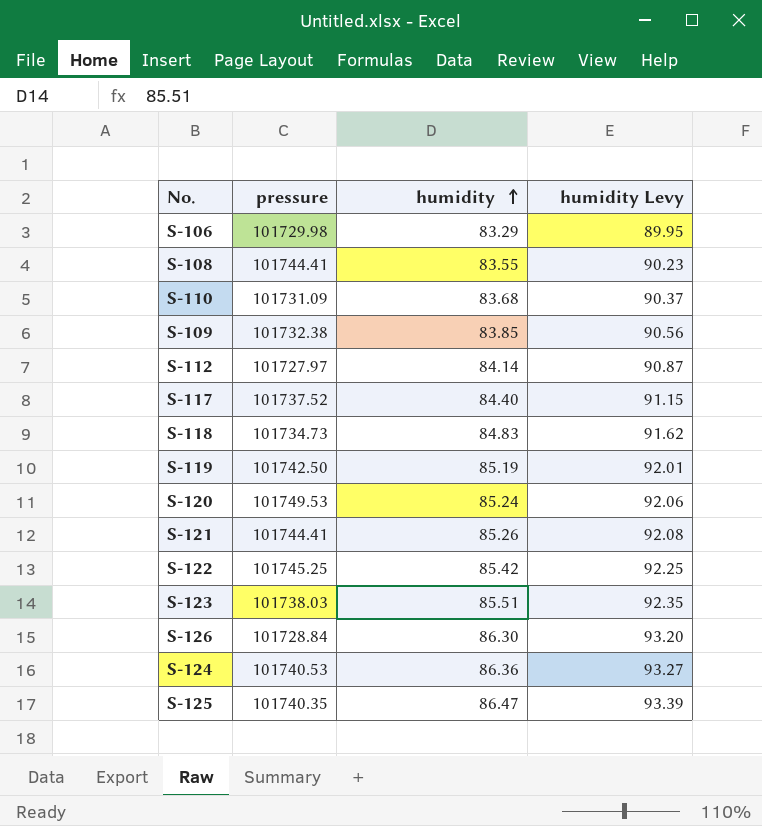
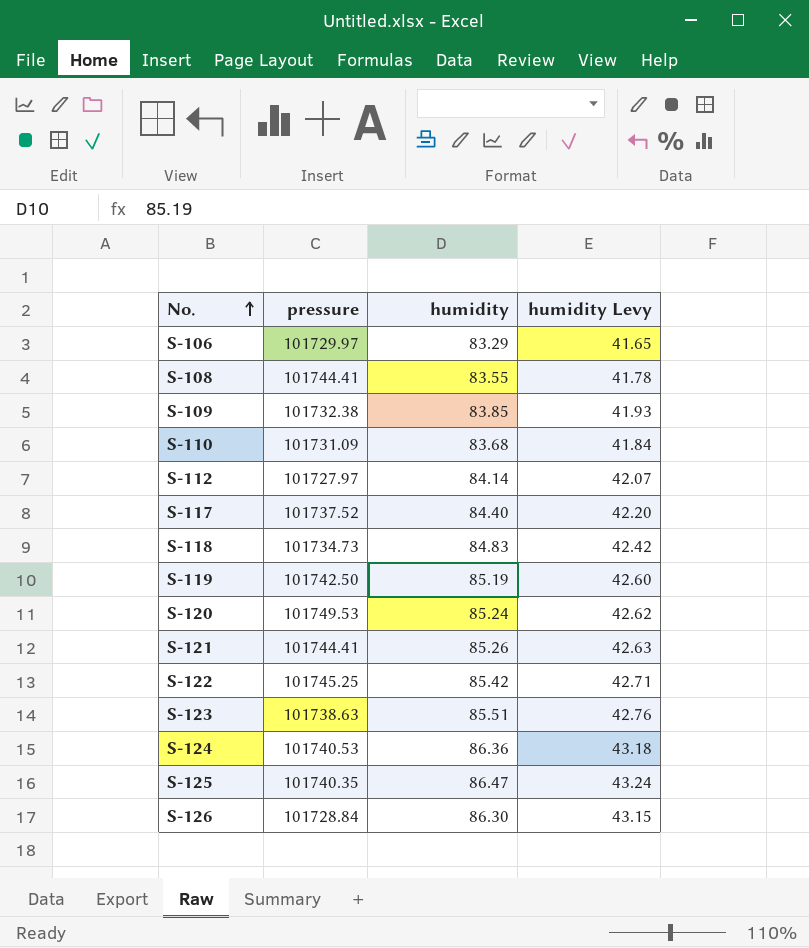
row order: humidity ascending -> No. ascending
column humidity Levy | formula: [humidity] * 1.08 -> [humidity] * 0.5
S-106 | pressure: 101729.98 -> 101729.97
S-123 | pressure: 101738.03 -> 101738.63

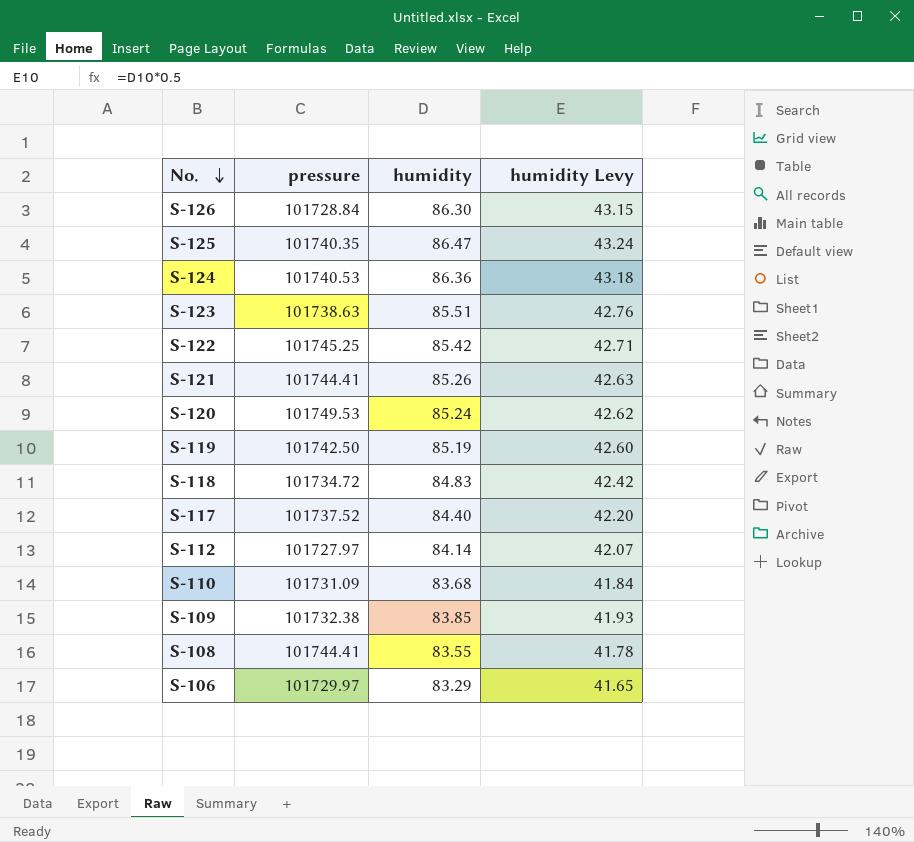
row order: No. ascending -> No. descending
S-118 | pressure: 101734.73 -> 101734.72

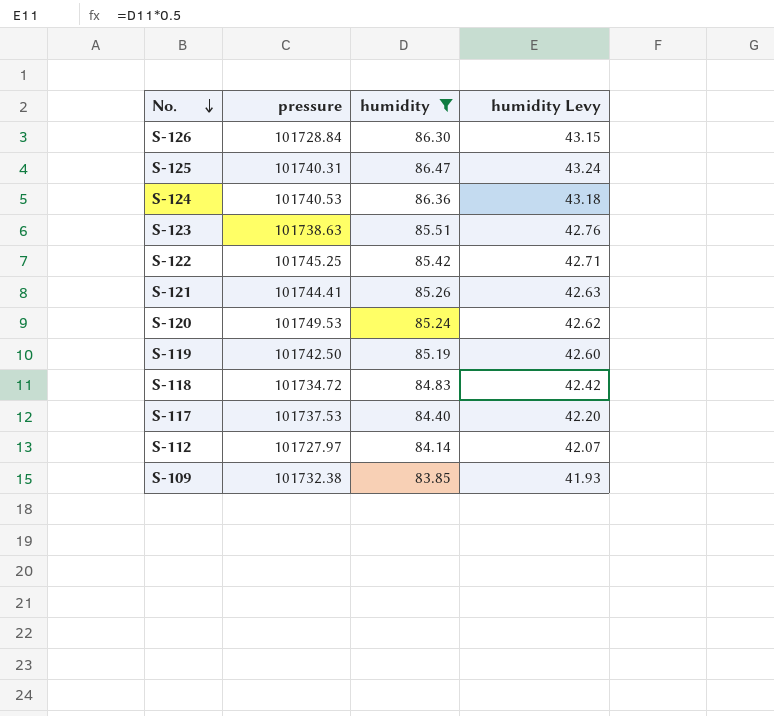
filter: none -> humidity >= 83.85
S-125 | pressure: 101740.35 -> 101740.31
S-117 | pressure: 101737.52 -> 101737.53

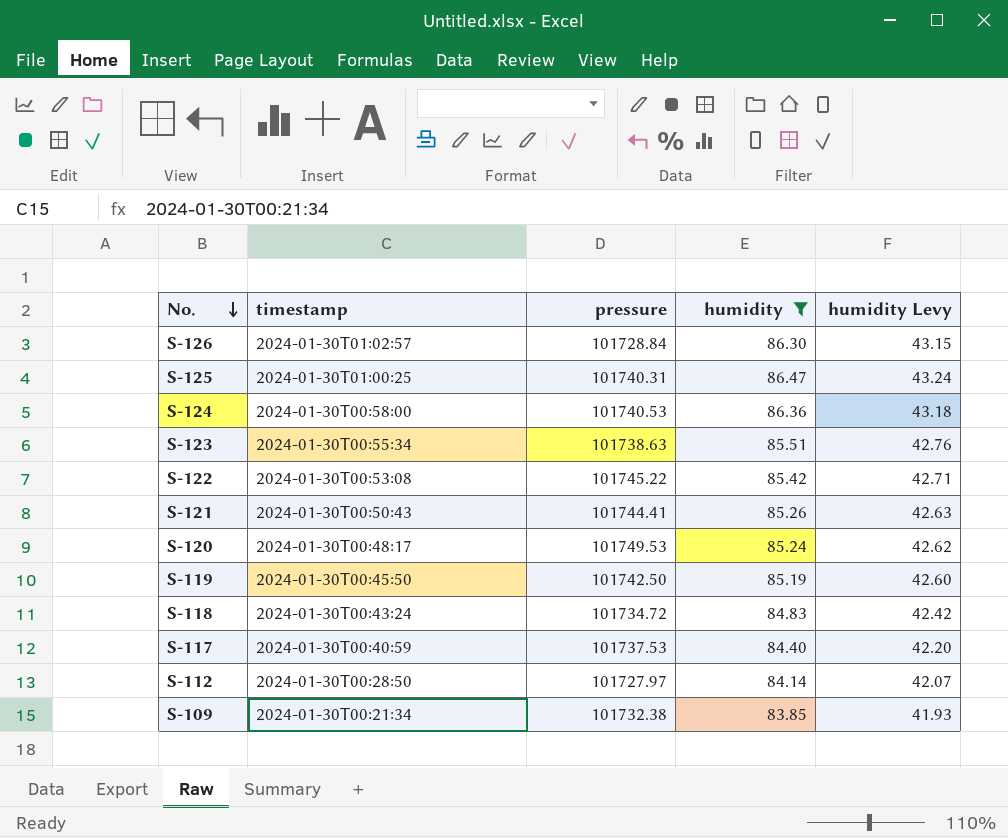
column timestamp | position: none -> 2
S-122 | pressure: 101745.25 -> 101745.22

